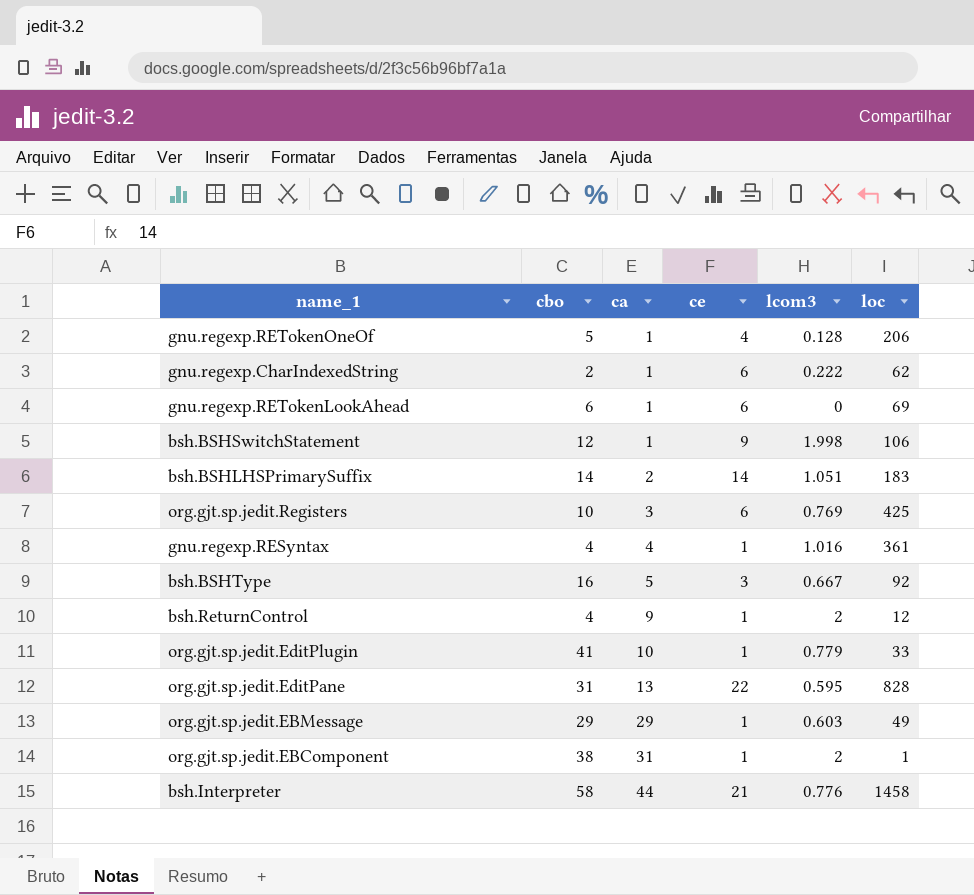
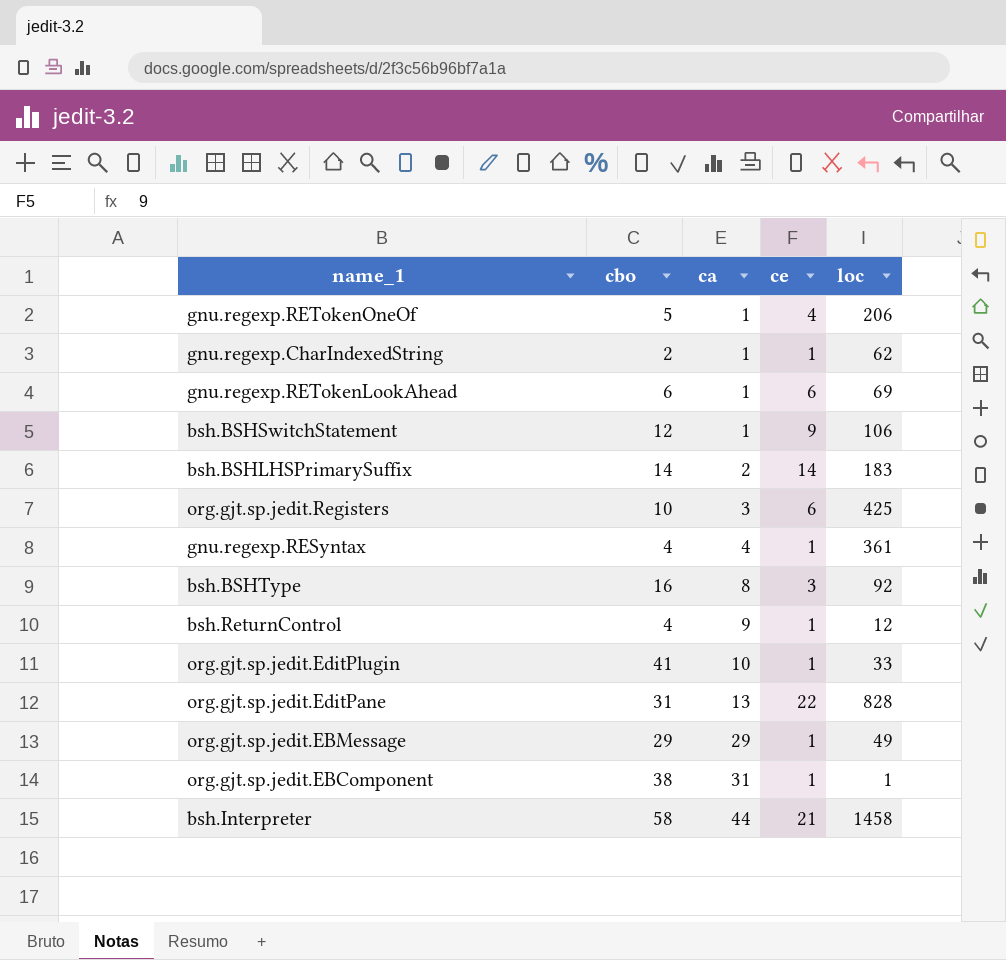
column lcom3 | position: 5 -> none
gnu.regexp.CharIndexedString | ce: 6 -> 1
bsh.BSHType | ca: 5 -> 8

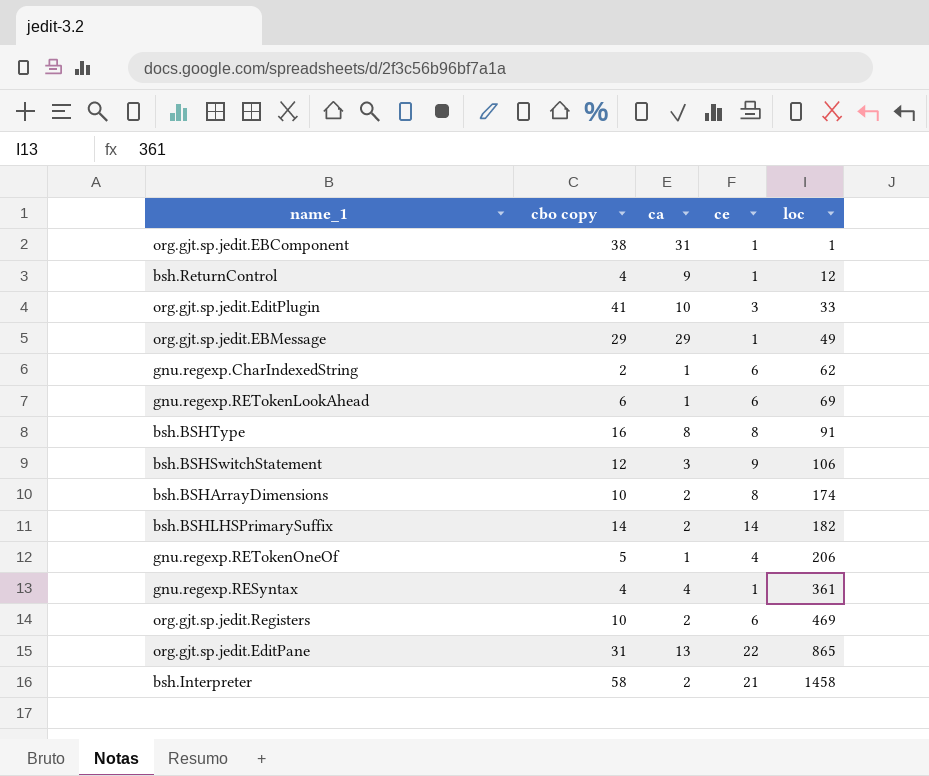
row order: ca ascending -> loc ascending
column name: cbo -> cbo copy
org.gjt.sp.jedit.EditPlugin | ce: 1 -> 3
gnu.regexp.CharIndexedString | ce: 1 -> 6
bsh.BSHType | ce: 3 -> 8
bsh.BSHType | loc: 92 -> 91
bsh.BSHSwitchStatement | ca: 1 -> 3
row bsh.BSHArrayDimensions: none -> 10 | 2 | 8 | 174
bsh.BSHLHSPrimarySuffix | loc: 183 -> 182
org.gjt.sp.jedit.Registers | ca: 3 -> 2
org.gjt.sp.jedit.Registers | loc: 425 -> 469
org.gjt.sp.jedit.EditPane | loc: 828 -> 865
bsh.Interpreter | ca: 44 -> 2

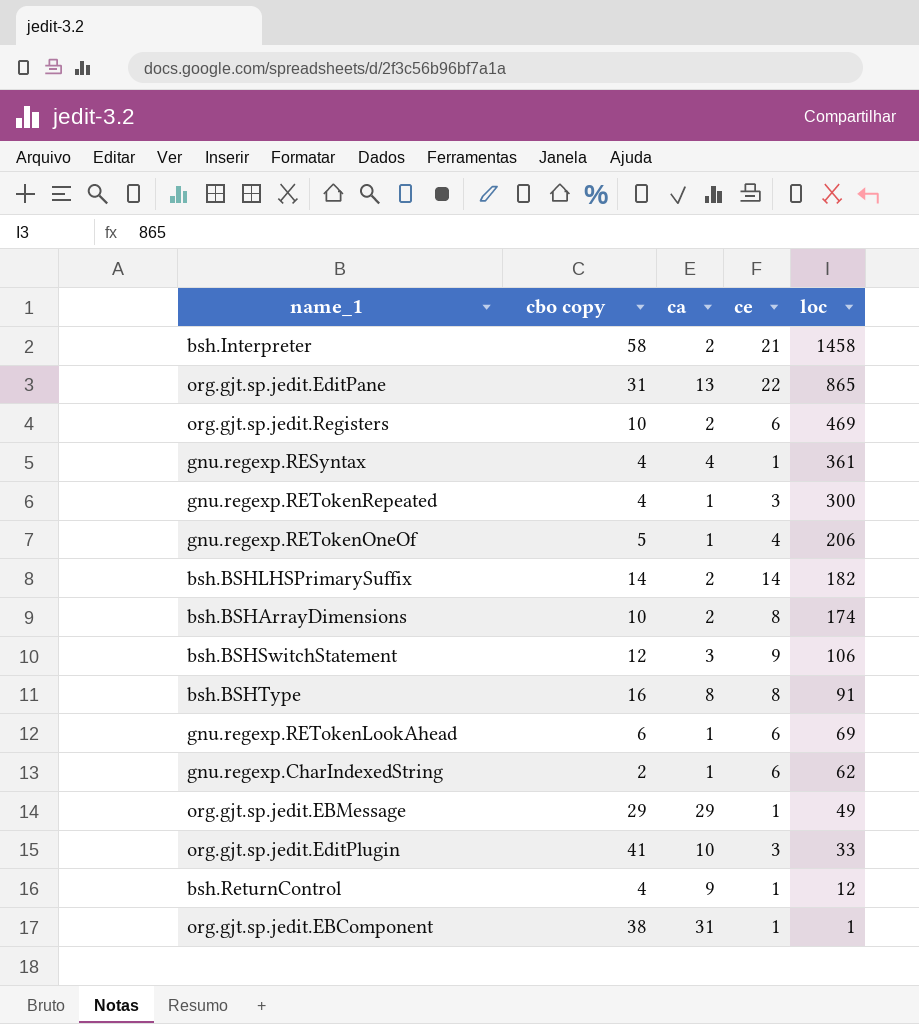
row order: loc ascending -> loc descending
row gnu.regexp.RETokenRepeated: none -> 4 | 1 | 3 | 300

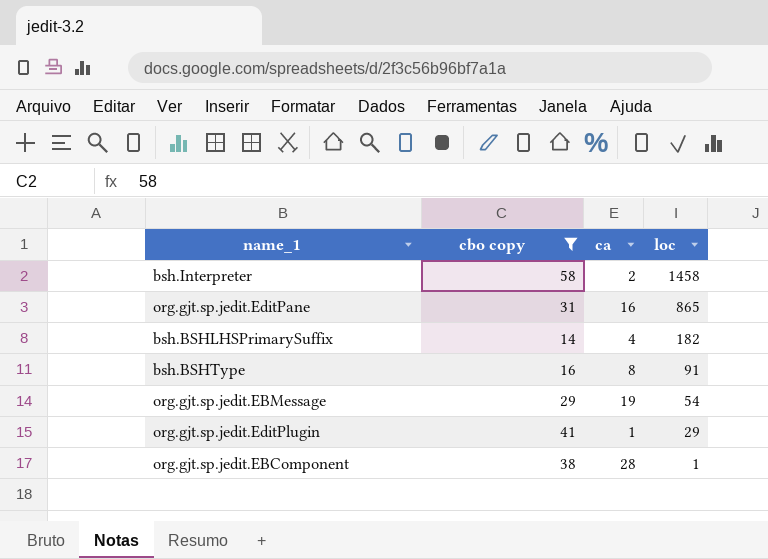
filter: none -> cbo copy >= 14
column ce | position: 4 -> none
org.gjt.sp.jedit.EditPane | ca: 13 -> 16
bsh.BSHLHSPrimarySuffix | ca: 2 -> 4
org.gjt.sp.jedit.EBMessage | ca: 29 -> 19
org.gjt.sp.jedit.EBMessage | loc: 49 -> 54
org.gjt.sp.jedit.EditPlugin | ca: 10 -> 1
org.gjt.sp.jedit.EditPlugin | loc: 33 -> 29
org.gjt.sp.jedit.EBComponent | ca: 31 -> 28

